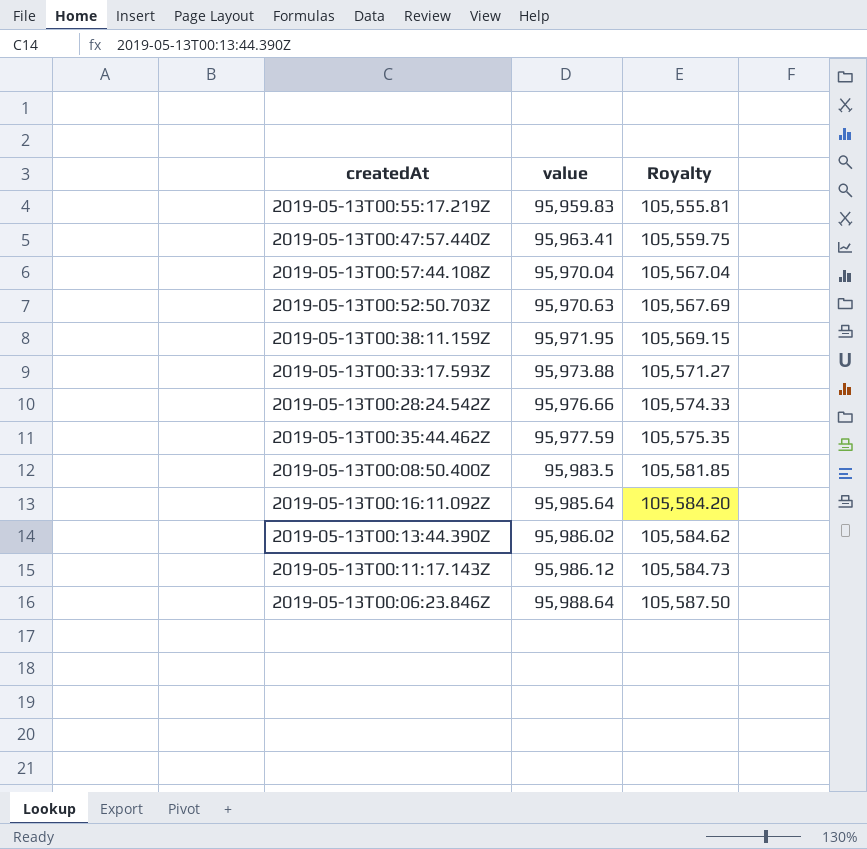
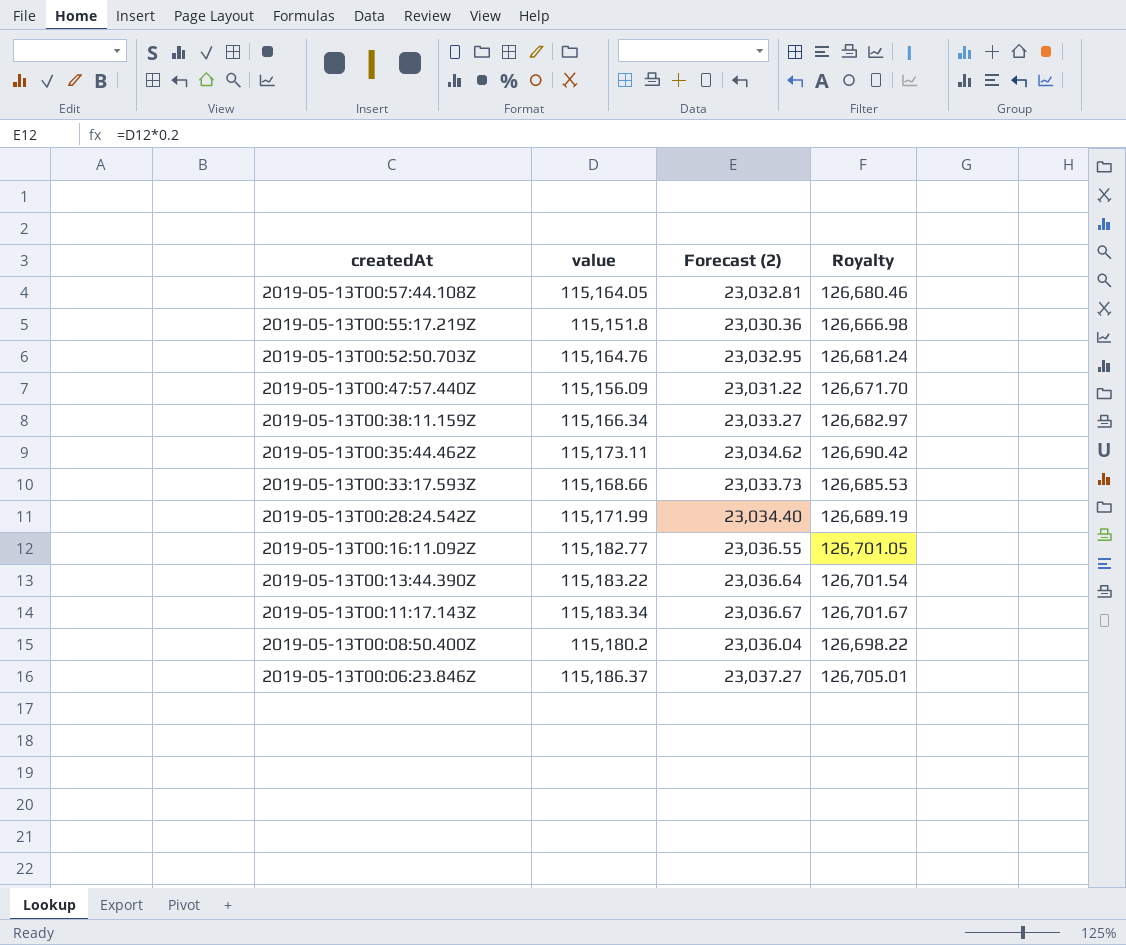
row order: value ascending -> createdAt descending
column Forecast (2) | formula: none -> [value] * 0.2
2019-05-13T00:57:44.108Z | value: 95,970.04 -> 115,164.05
2019-05-13T00:57:44.108Z | Royalty: 105,567.04 -> 126,680.46
2019-05-13T00:55:17.219Z | value: 95,959.83 -> 115,151.8
2019-05-13T00:55:17.219Z | Royalty: 105,555.81 -> 126,666.98
2019-05-13T00:52:50.703Z | value: 95,970.63 -> 115,164.76
2019-05-13T00:52:50.703Z | Royalty: 105,567.69 -> 126,681.24
2019-05-13T00:47:57.440Z | value: 95,963.41 -> 115,156.09
2019-05-13T00:47:57.440Z | Royalty: 105,559.75 -> 126,671.70
2019-05-13T00:38:11.159Z | value: 95,971.95 -> 115,166.34
2019-05-13T00:38:11.159Z | Royalty: 105,569.15 -> 126,682.97
2019-05-13T00:35:44.462Z | value: 95,977.59 -> 115,173.11
2019-05-13T00:35:44.462Z | Royalty: 105,575.35 -> 126,690.42
2019-05-13T00:33:17.593Z | value: 95,973.88 -> 115,168.66
2019-05-13T00:33:17.593Z | Royalty: 105,571.27 -> 126,685.53
2019-05-13T00:28:24.542Z | value: 95,976.66 -> 115,171.99
2019-05-13T00:28:24.542Z | Royalty: 105,574.33 -> 126,689.19
2019-05-13T00:16:11.092Z | value: 95,985.64 -> 115,182.77
2019-05-13T00:16:11.092Z | Royalty: 105,584.20 -> 126,701.05
2019-05-13T00:13:44.390Z | value: 95,986.02 -> 115,183.22
2019-05-13T00:13:44.390Z | Royalty: 105,584.62 -> 126,701.54
2019-05-13T00:11:17.143Z | value: 95,986.12 -> 115,183.34
2019-05-13T00:11:17.143Z | Royalty: 105,584.73 -> 126,701.67
2019-05-13T00:08:50.400Z | value: 95,983.5 -> 115,180.2
2019-05-13T00:08:50.400Z | Royalty: 105,581.85 -> 126,698.22
2019-05-13T00:06:23.846Z | value: 95,988.64 -> 115,186.37
2019-05-13T00:06:23.846Z | Royalty: 105,587.50 -> 126,705.01

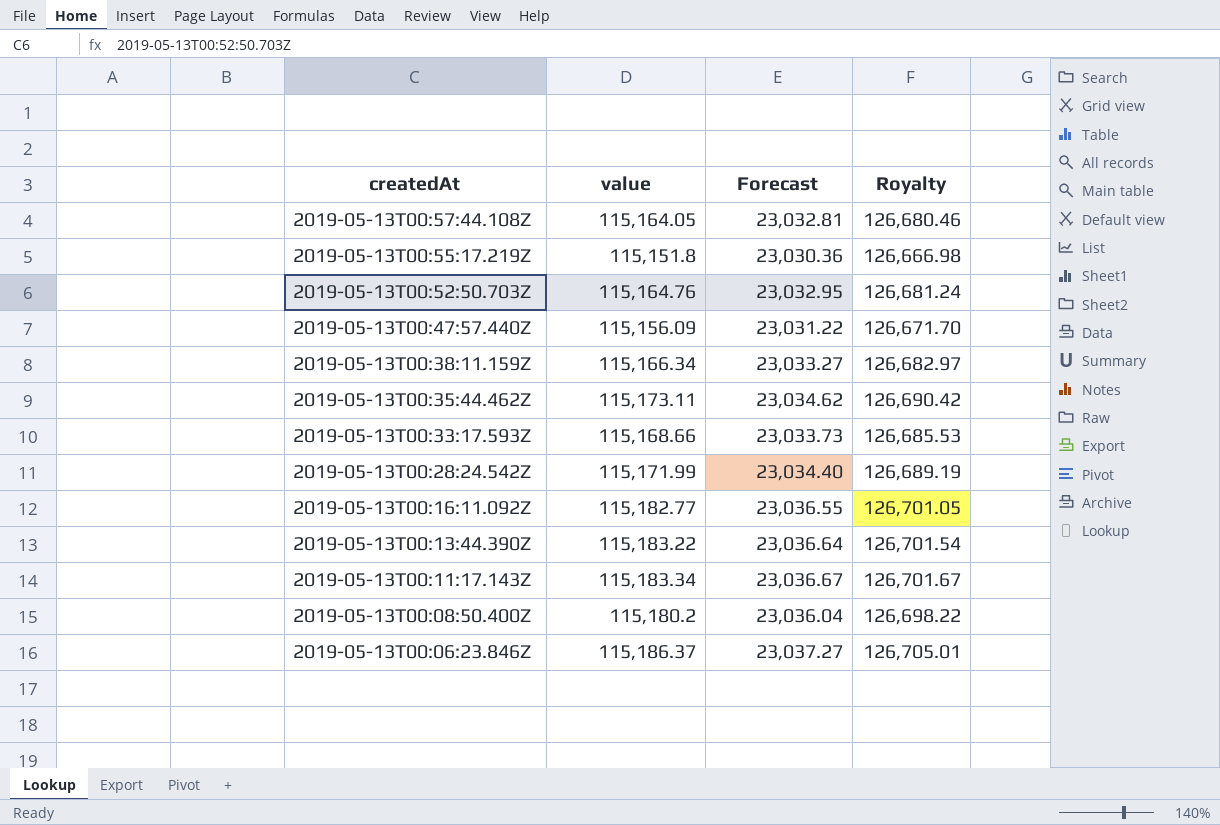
column name: Forecast (2) -> Forecast

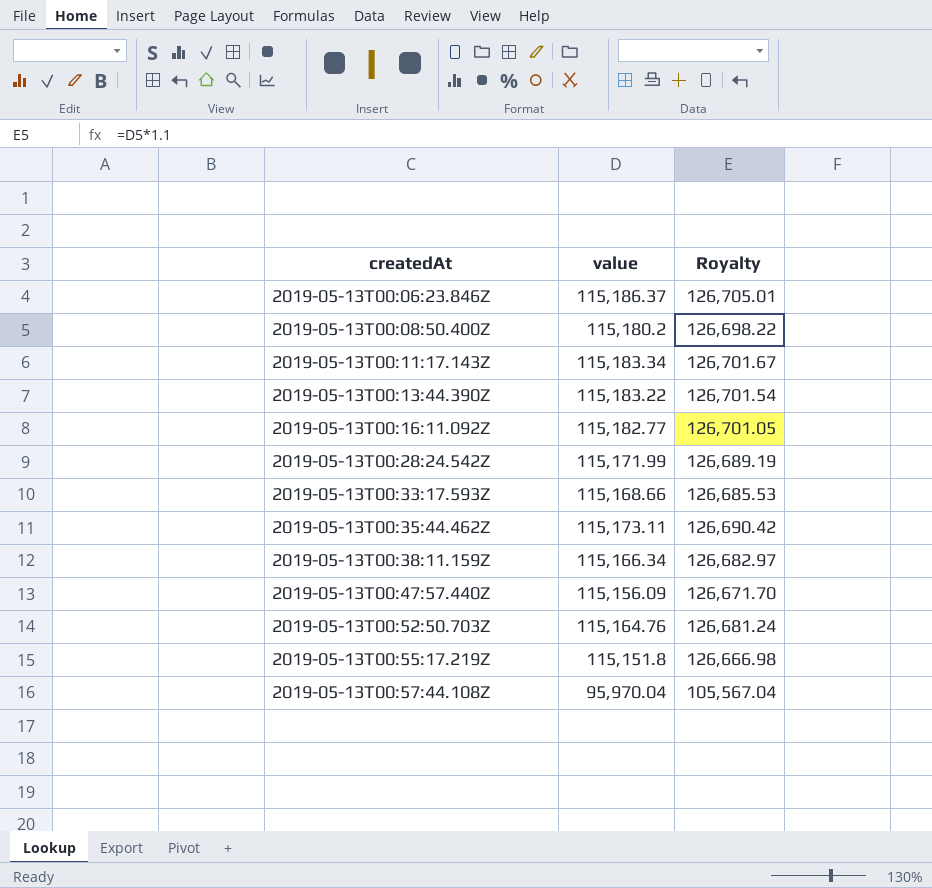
row order: createdAt descending -> createdAt ascending
column Forecast | formula: [value] * 0.2 -> none
2019-05-13T00:57:44.108Z | value: 115,164.05 -> 95,970.04
2019-05-13T00:57:44.108Z | Royalty: 126,680.46 -> 105,567.04

